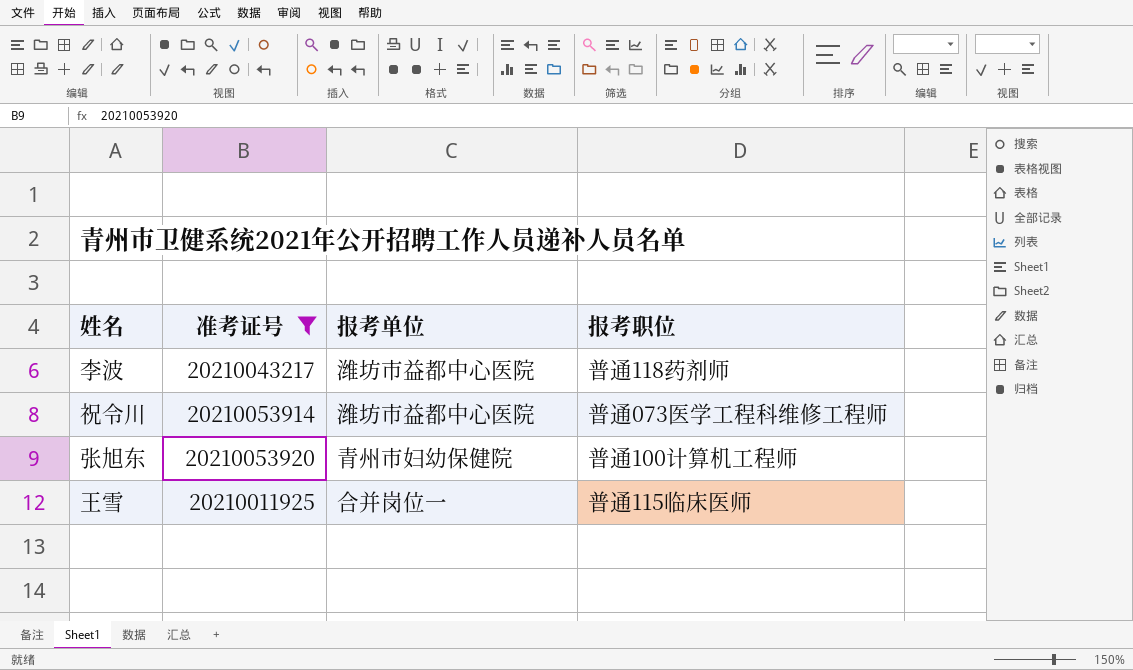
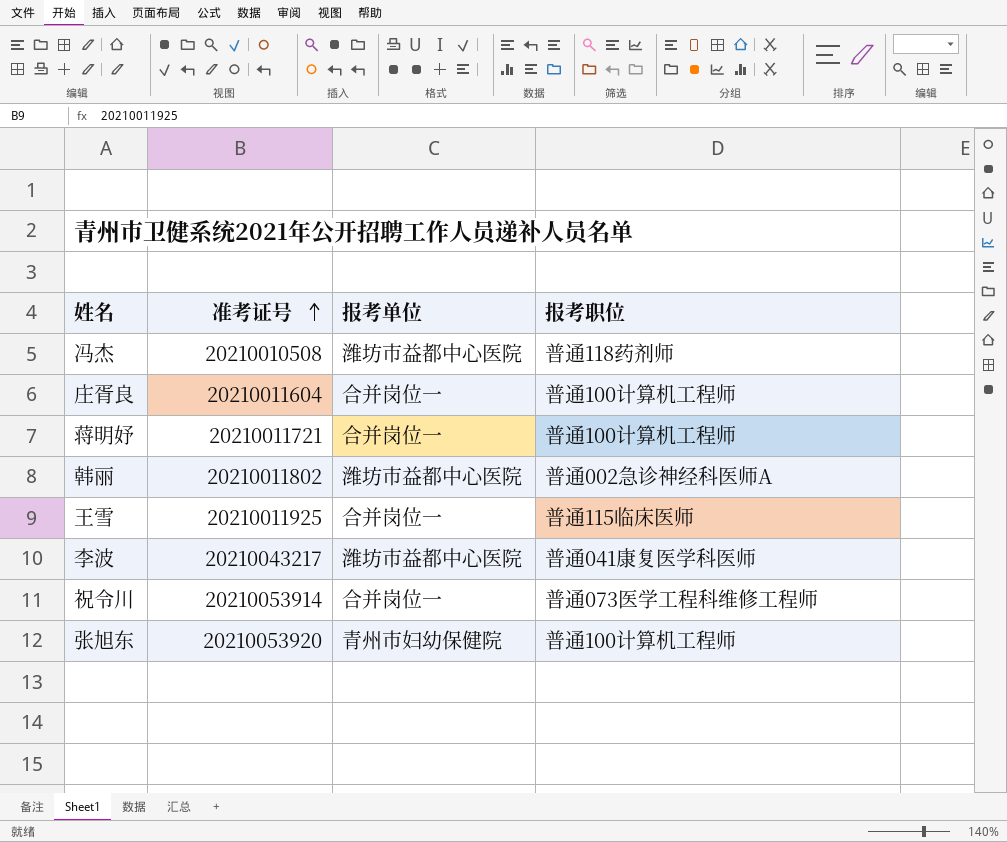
filter: 准考证号 >= 20210011925 -> none
row order: none -> 准考证号 ascending
李波 | 报考职位: 普通118药剂师 -> 普通041康复医学科医师
祝令川 | 报考单位: 潍坊市益都中心医院 -> 合并岗位一

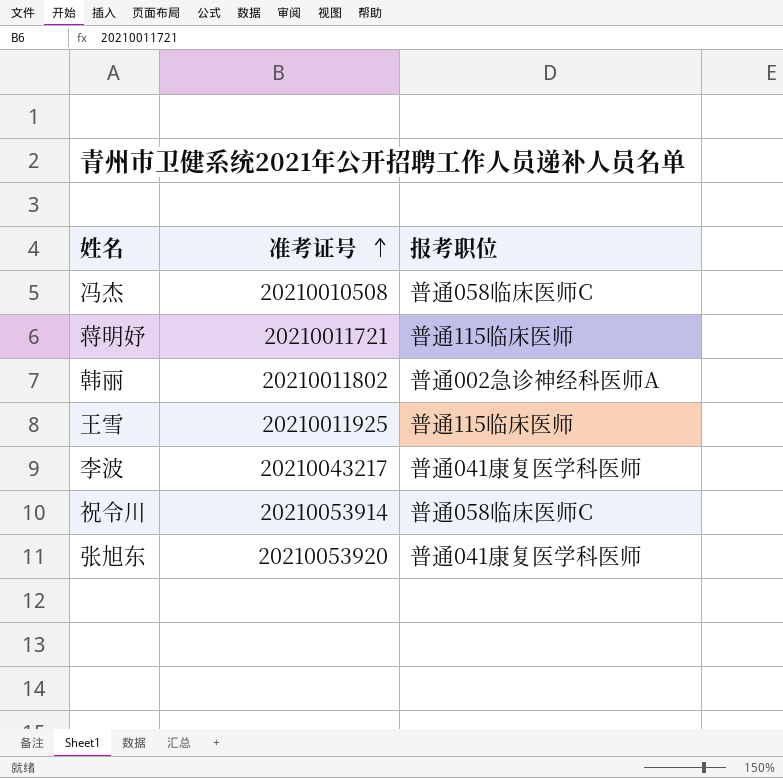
column 报考单位 | position: 3 -> none
row 庄胥良: 20210011604 | 合并岗位一 | 普通100计算机工程师 -> none
冯杰 | 报考职位: 普通118药剂师 -> 普通058临床医师C
蒋明妤 | 报考职位: 普通100计算机工程师 -> 普通115临床医师
祝令川 | 报考职位: 普通073医学工程科维修工程师 -> 普通058临床医师C
张旭东 | 报考职位: 普通100计算机工程师 -> 普通041康复医学科医师

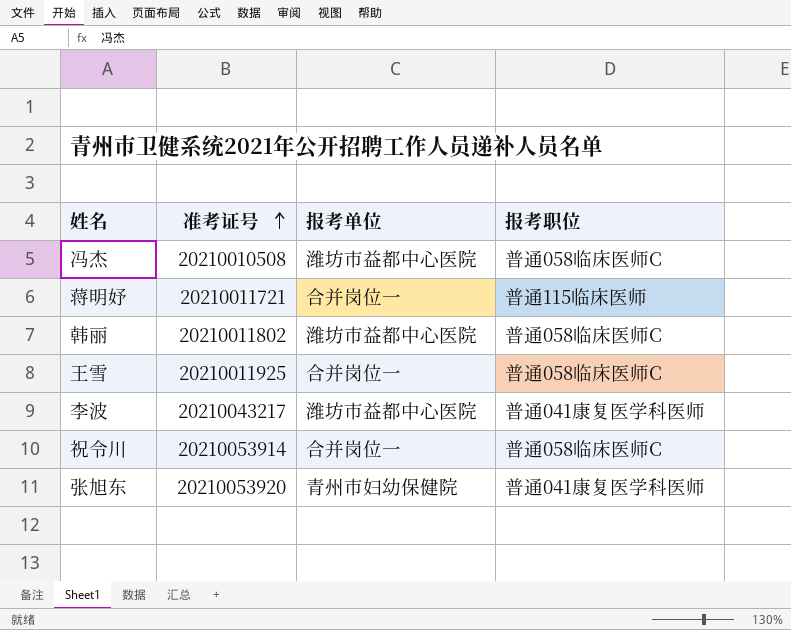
column 报考单位 | position: none -> 3
韩丽 | 报考职位: 普通002急诊神经科医师A -> 普通058临床医师C
王雪 | 报考职位: 普通115临床医师 -> 普通058临床医师C

